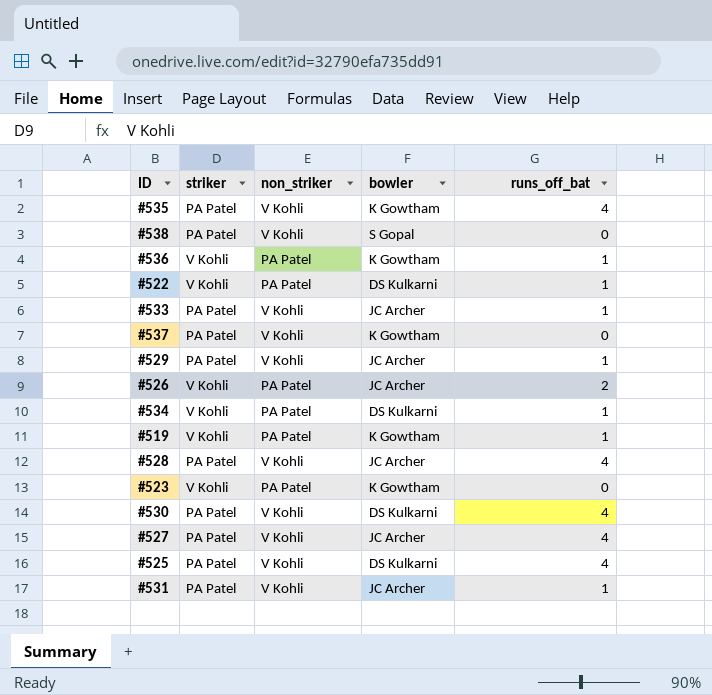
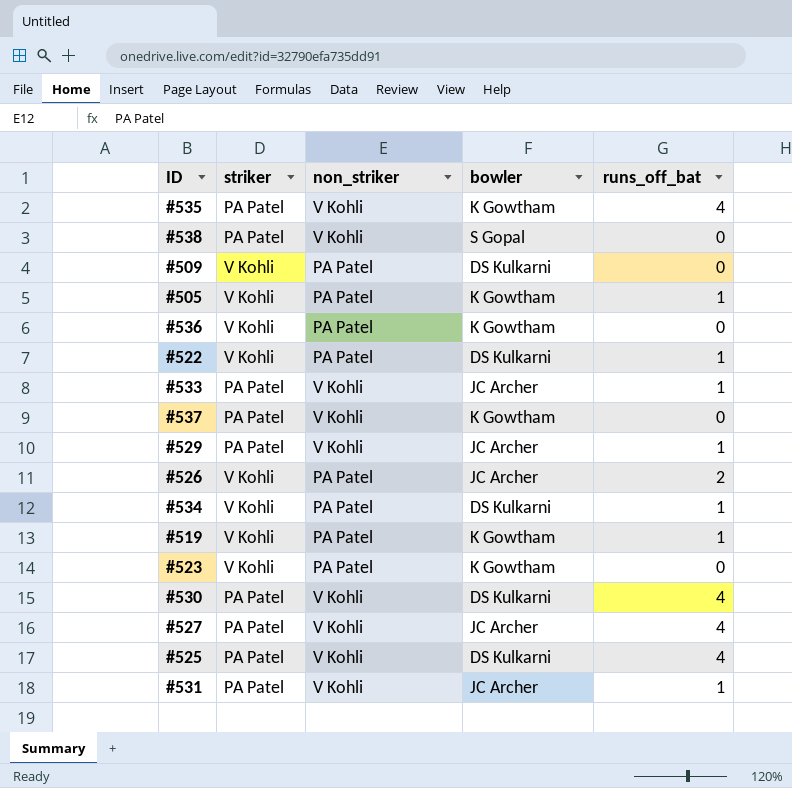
row #528: PA Patel | V Kohli | JC Archer | 4 -> none
row #509: none -> V Kohli | PA Patel | DS Kulkarni | 0
row #505: none -> V Kohli | PA Patel | K Gowtham | 1
#536 | runs_off_bat: 1 -> 0

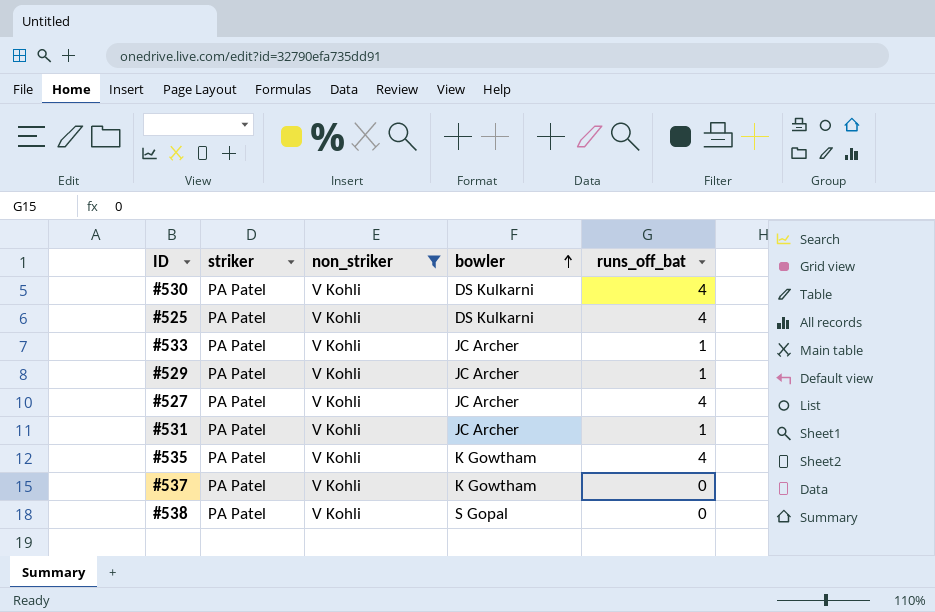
filter: none -> non_striker = V Kohli
row order: none -> bowler ascending

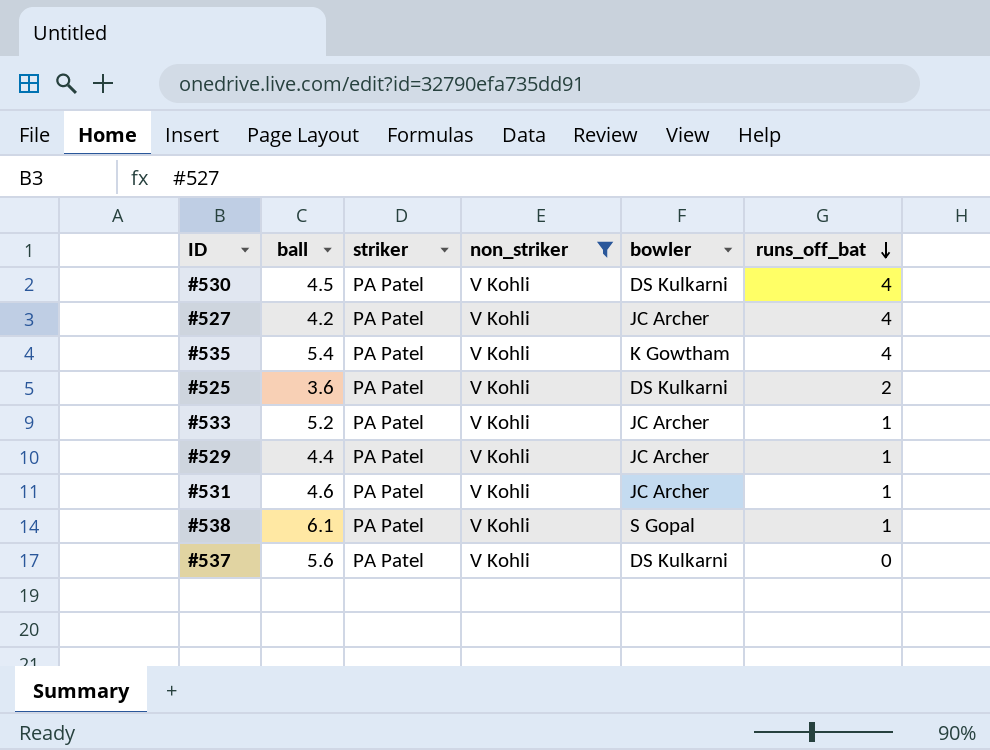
row order: bowler ascending -> runs_off_bat descending
column ball | position: none -> 2
#525 | runs_off_bat: 4 -> 2
#538 | runs_off_bat: 0 -> 1
#537 | bowler: K Gowtham -> DS Kulkarni

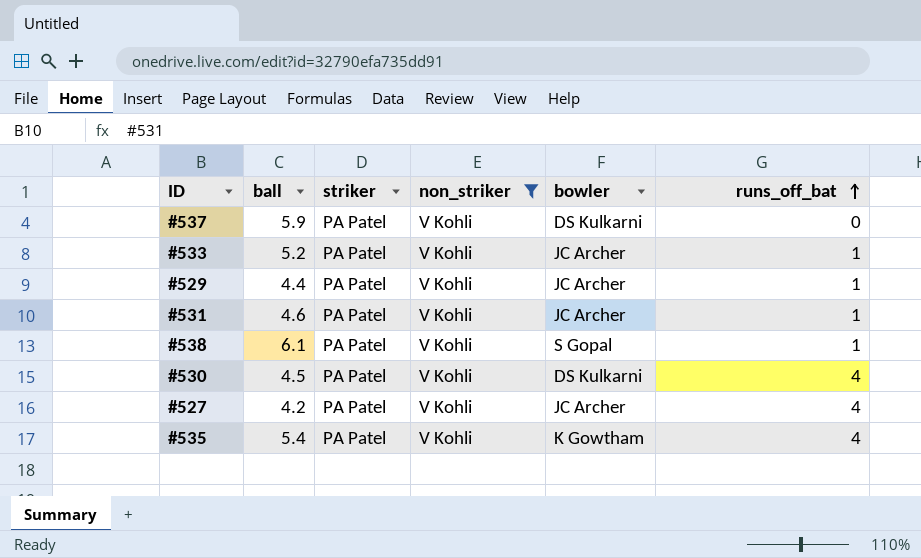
row order: runs_off_bat descending -> runs_off_bat ascending
row #525: 3.6 | PA Patel | V Kohli | DS Kulkarni | 2 -> none
#537 | ball: 5.6 -> 5.9

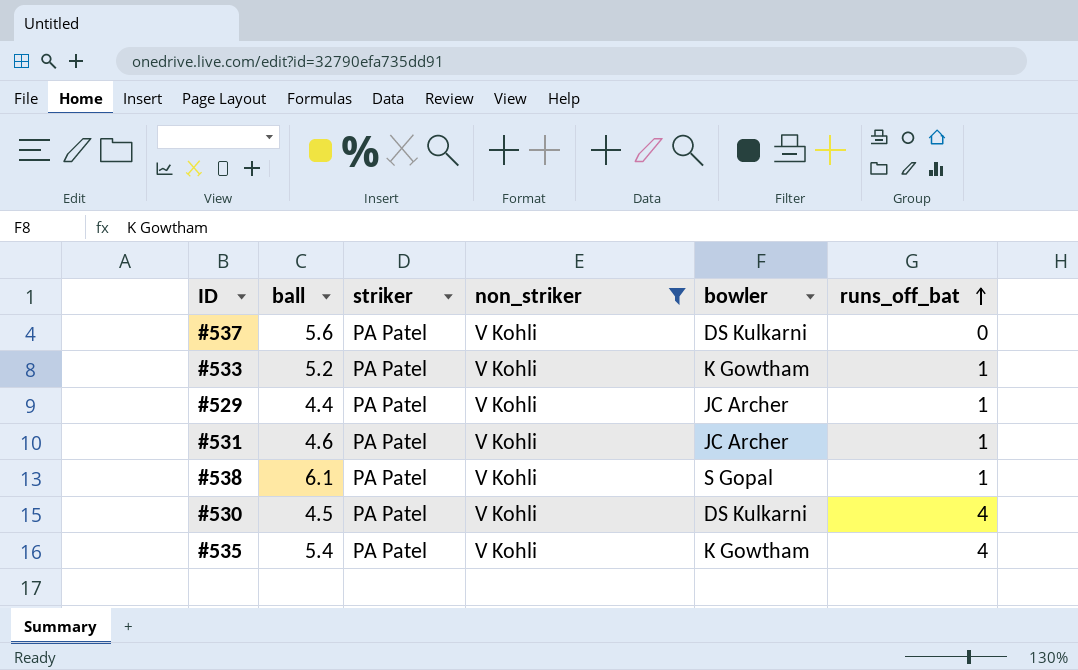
row #527: 4.2 | PA Patel | V Kohli | JC Archer | 4 -> none
#537 | ball: 5.9 -> 5.6
#533 | bowler: JC Archer -> K Gowtham

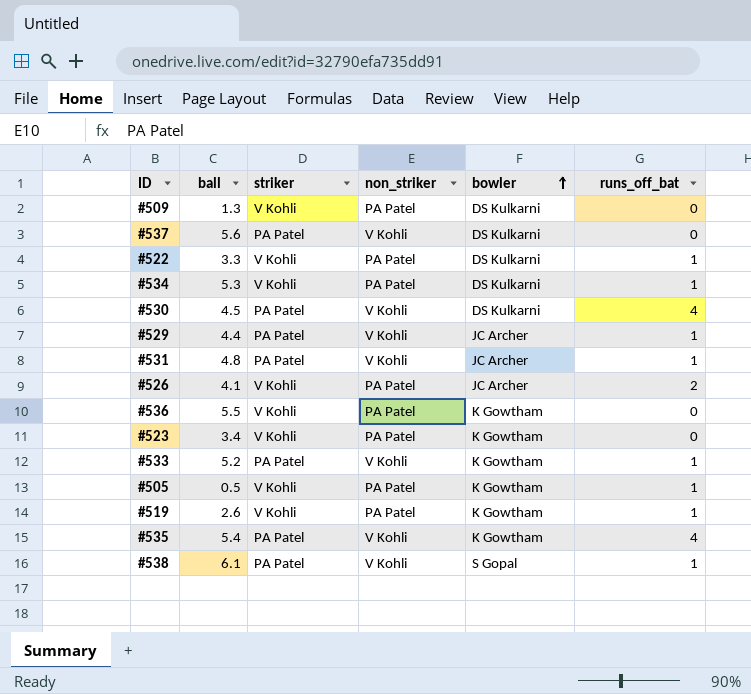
filter: non_striker = V Kohli -> none
row order: runs_off_bat ascending -> bowler ascending
#531 | ball: 4.6 -> 4.8

